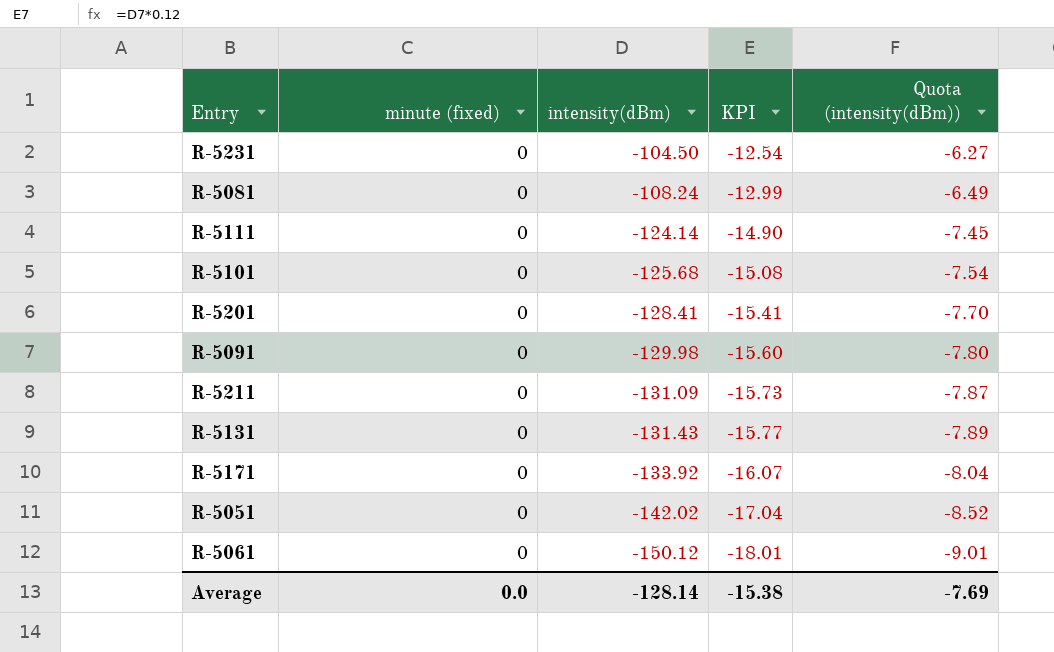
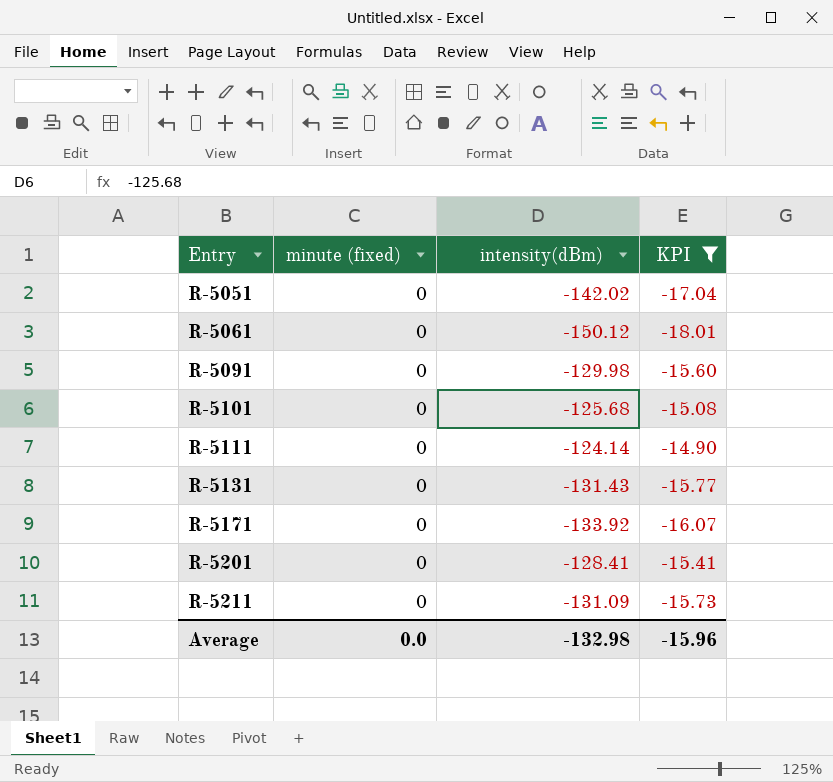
filter: none -> KPI <= -14.90
row order: intensity(dBm) descending -> Entry ascending
column Quota (intensity(dBm)) | formula: [intensity(dBm)] * 0.06 -> none
Average | intensity(dBm): -128.14 -> -132.98
Average | KPI: -15.38 -> -15.96

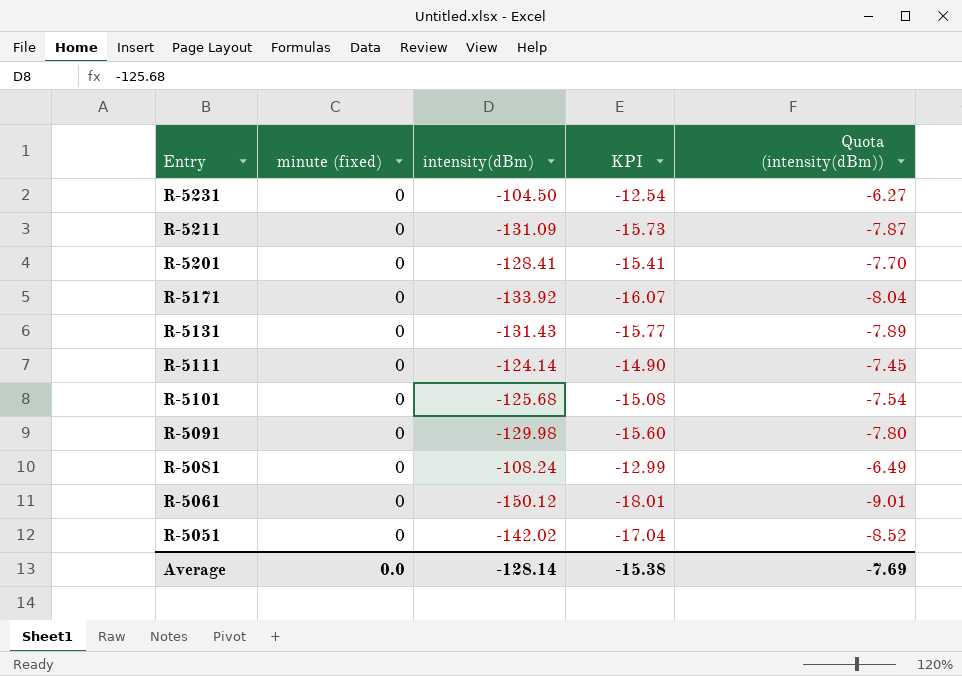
filter: KPI <= -14.90 -> none
row order: Entry ascending -> Entry descending
column Quota (intensity(dBm)) | formula: none -> [intensity(dBm)] * 0.06
Average | intensity(dBm): -132.98 -> -128.14
Average | KPI: -15.96 -> -15.38

